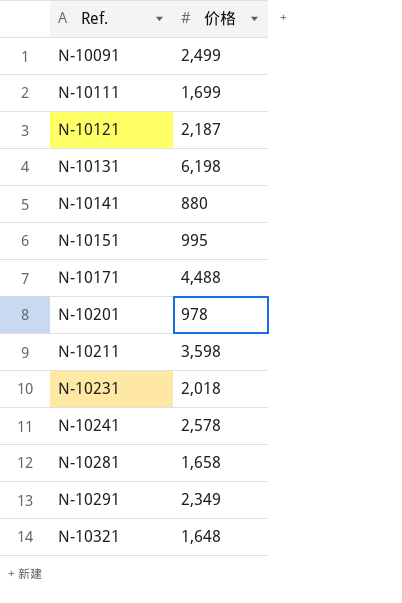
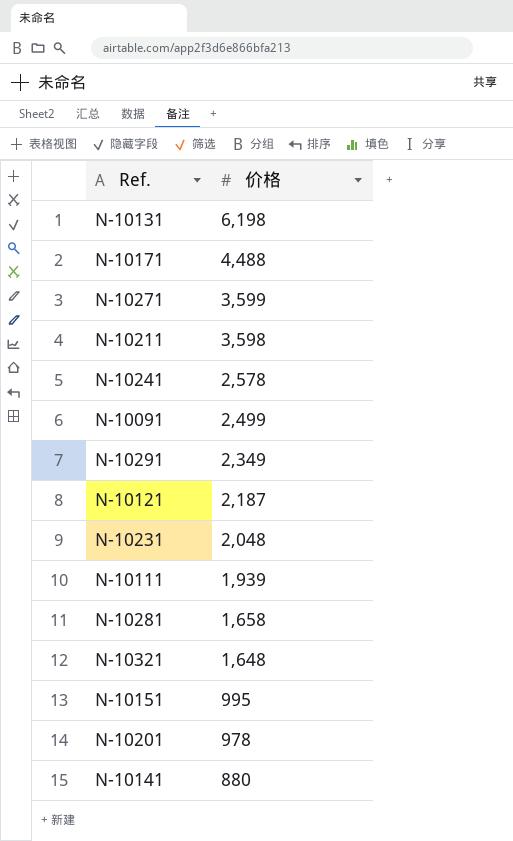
row order: Ref. ascending -> 价格 descending
row N-10271: none -> 3,599
N-10231 | 价格: 2,018 -> 2,048
N-10111 | 价格: 1,699 -> 1,939

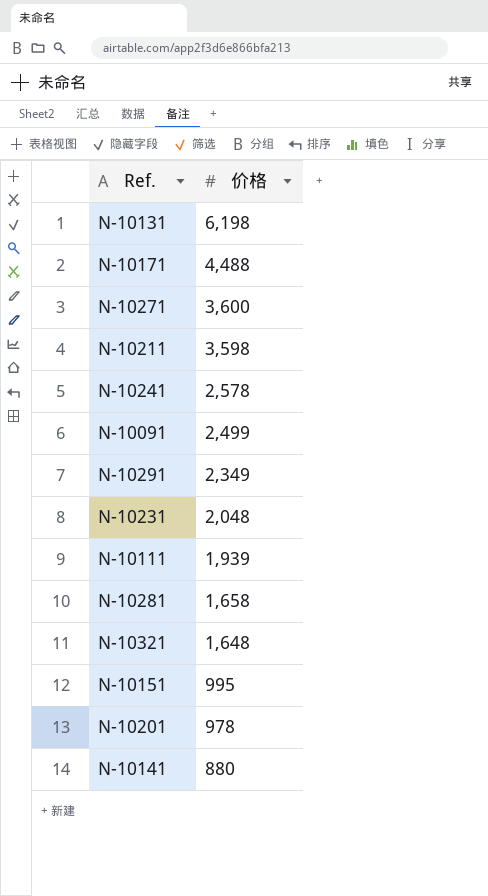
row N-10121: 2,187 -> none
N-10271 | 价格: 3,599 -> 3,600

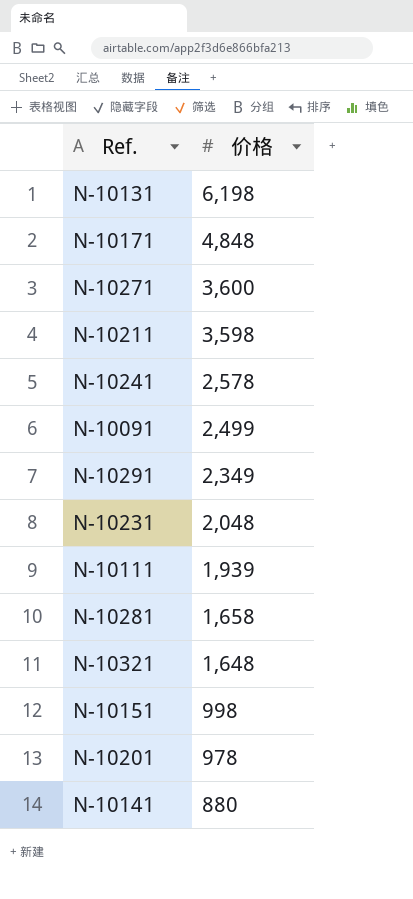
N-10171 | 价格: 4,488 -> 4,848
N-10151 | 价格: 995 -> 998

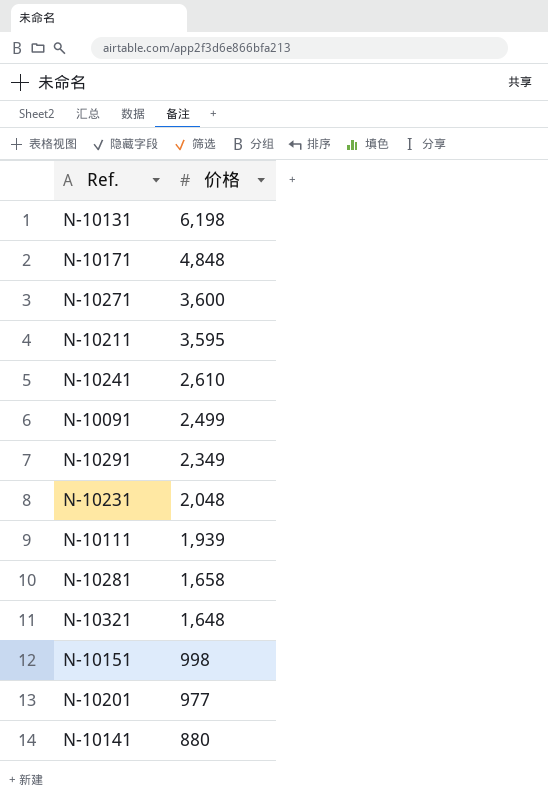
N-10211 | 价格: 3,598 -> 3,595
N-10241 | 价格: 2,578 -> 2,610
N-10201 | 价格: 978 -> 977

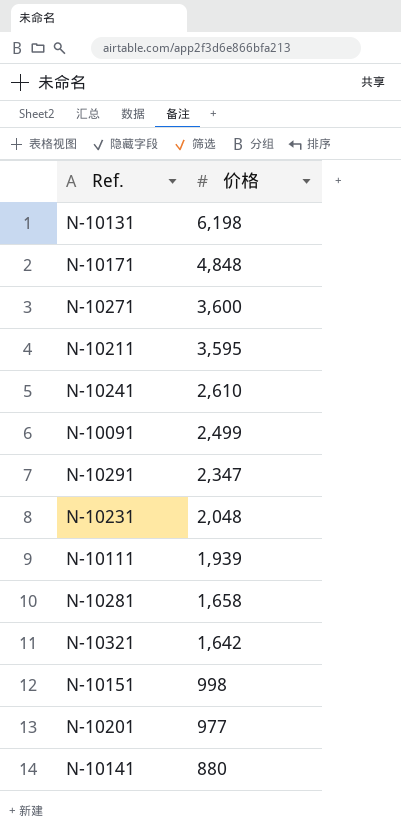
N-10291 | 价格: 2,349 -> 2,347
N-10321 | 价格: 1,648 -> 1,642

